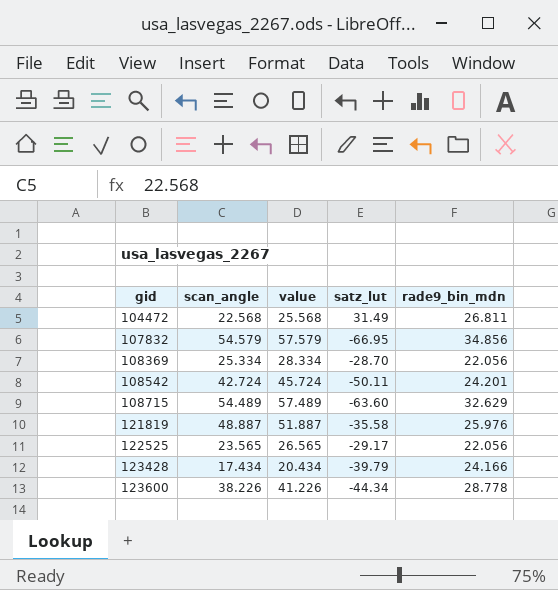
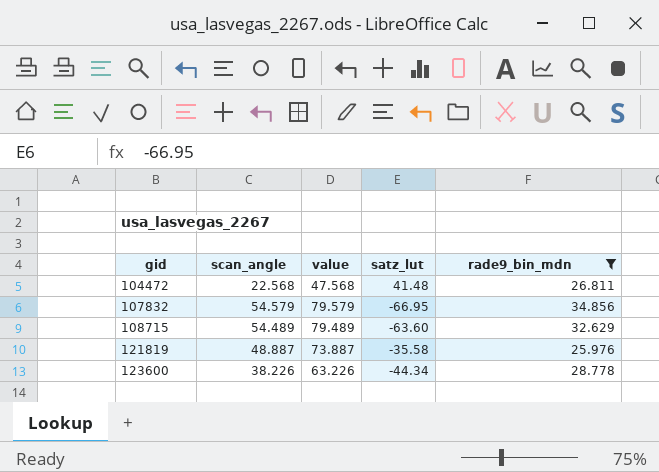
filter: none -> rade9_bin_mdn >= 25.976
column value | formula: [scan_angle] + 3 -> [scan_angle] + 25
104472 | satz_lut: 31.49 -> 41.48

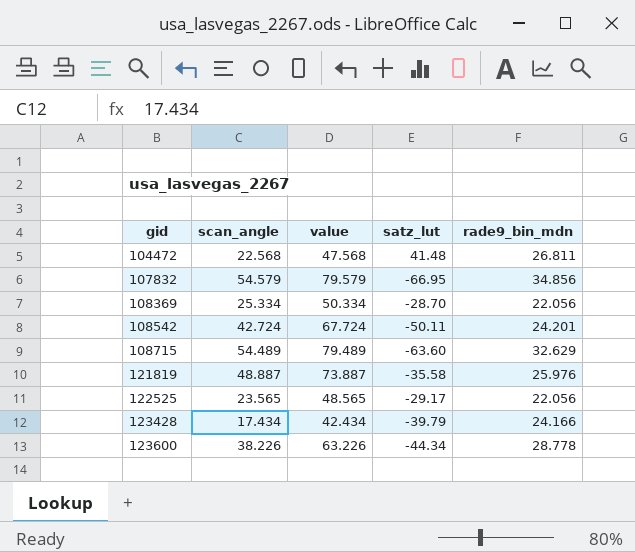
filter: rade9_bin_mdn >= 25.976 -> none

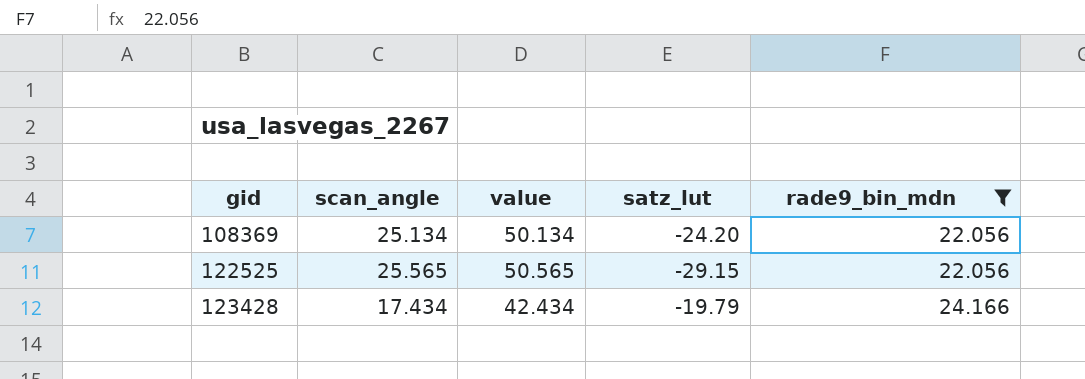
filter: none -> rade9_bin_mdn <= 24.166
108369 | scan_angle: 25.334 -> 25.134
108369 | value: 50.334 -> 50.134
108369 | satz_lut: -28.70 -> -24.20
122525 | scan_angle: 23.565 -> 25.565
122525 | value: 48.565 -> 50.565
122525 | satz_lut: -29.17 -> -29.15
123428 | satz_lut: -39.79 -> -19.79

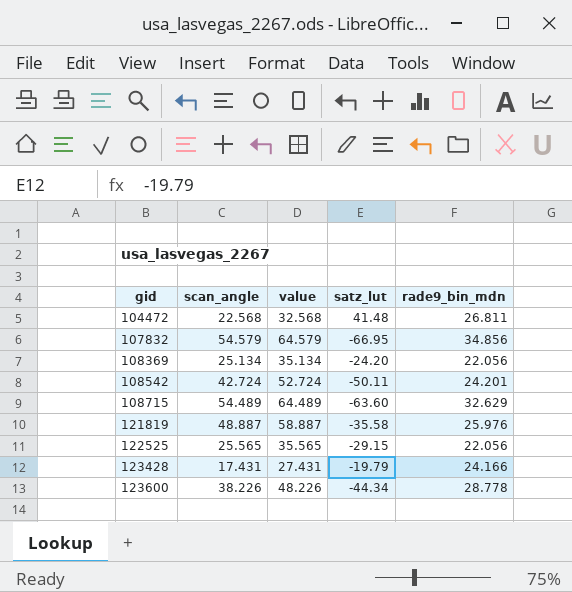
filter: rade9_bin_mdn <= 24.166 -> none
column value | formula: [scan_angle] + 25 -> [scan_angle] + 10
123428 | scan_angle: 17.434 -> 17.431

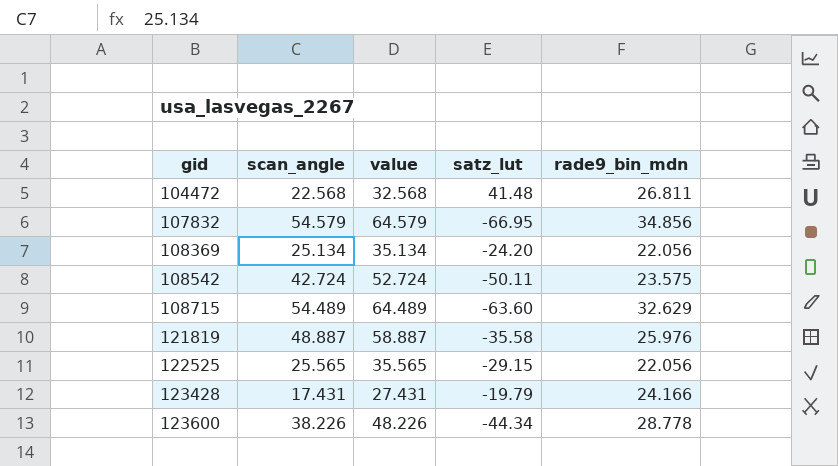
108542 | rade9_bin_mdn: 24.201 -> 23.575

